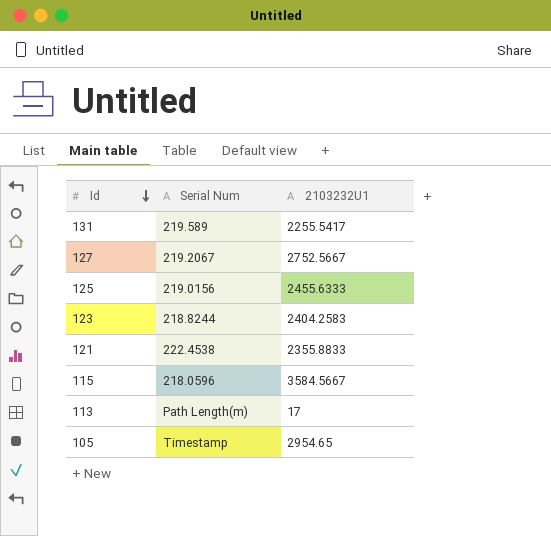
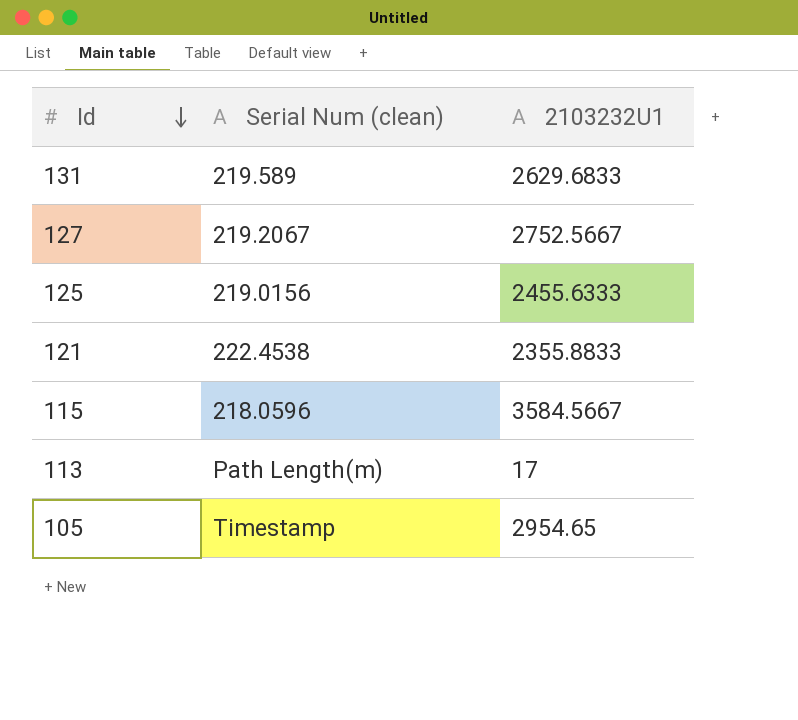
column name: Serial Num -> Serial Num (clean)
row 123: 218.8244 | 2404.2583 -> none
131 | 2103232U1: 2255.5417 -> 2629.6833

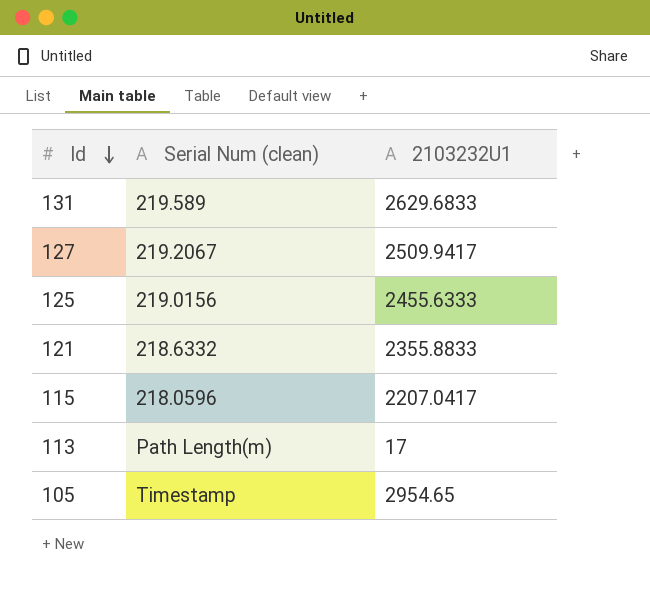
127 | 2103232U1: 2752.5667 -> 2509.9417
121 | Serial Num (clean): 222.4538 -> 218.6332
115 | 2103232U1: 3584.5667 -> 2207.0417

